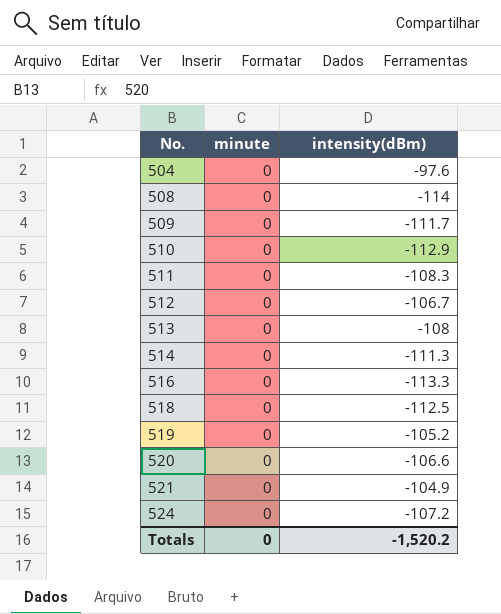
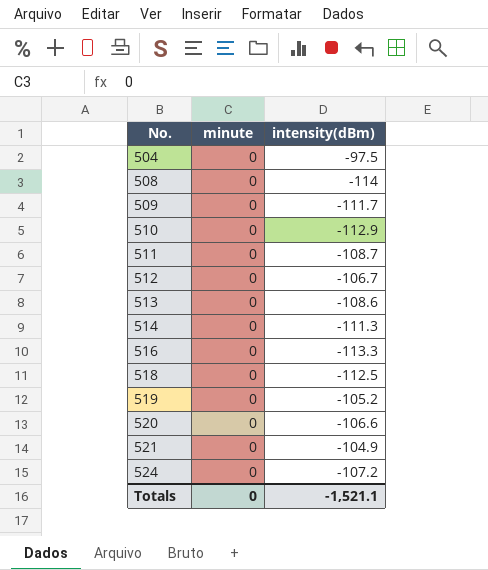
504 | intensity(dBm): -97.6 -> -97.5
511 | intensity(dBm): -108.3 -> -108.7
513 | intensity(dBm): -108 -> -108.6
Totals | intensity(dBm): -1,520.2 -> -1,521.1

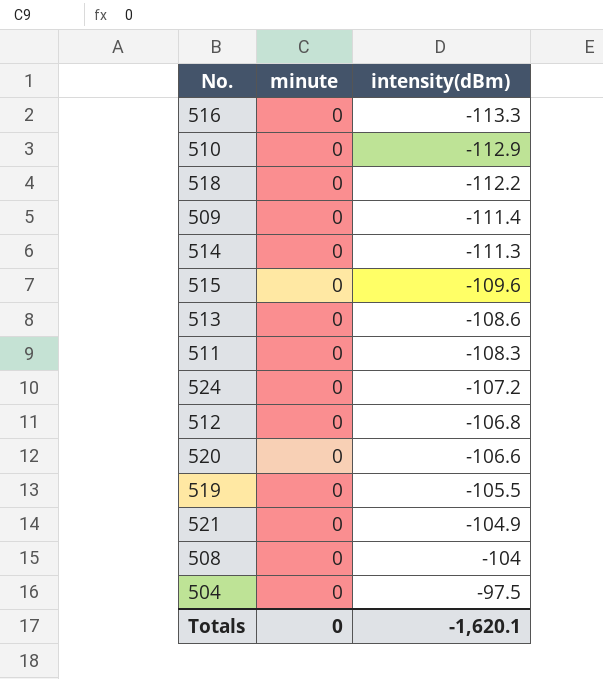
row order: No. ascending -> intensity(dBm) ascending
518 | intensity(dBm): -112.5 -> -112.2
509 | intensity(dBm): -111.7 -> -111.4
row 515: none -> 0 | -109.6
511 | intensity(dBm): -108.7 -> -108.3
512 | intensity(dBm): -106.7 -> -106.8
519 | intensity(dBm): -105.2 -> -105.5
508 | intensity(dBm): -114 -> -104
Totals | intensity(dBm): -1,521.1 -> -1,620.1

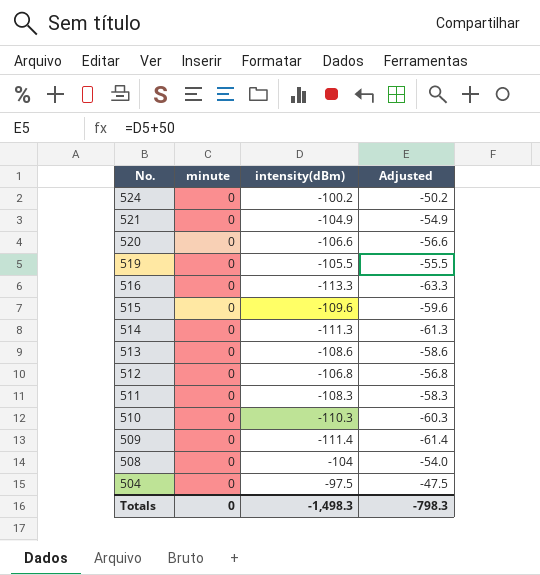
row order: intensity(dBm) ascending -> No. descending
column Adjusted | formula: none -> [intensity(dBm)] + 50
row 518: 0 | -112.2 -> none
524 | intensity(dBm): -107.2 -> -100.2
510 | intensity(dBm): -112.9 -> -110.3
Totals | intensity(dBm): -1,620.1 -> -1,498.3

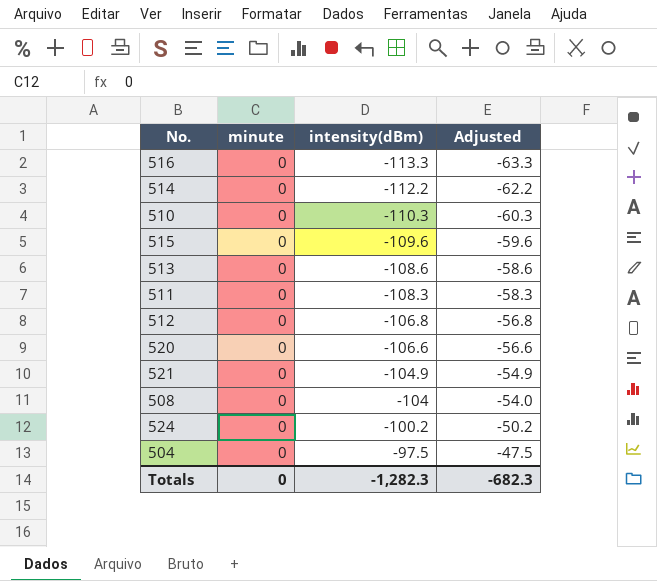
row order: No. descending -> intensity(dBm) ascending
row 519: 0 | -105.5 | -55.5 -> none
row 509: 0 | -111.4 | -61.4 -> none
514 | intensity(dBm): -111.3 -> -112.2
514 | Adjusted: -61.3 -> -62.2
Totals | intensity(dBm): -1,498.3 -> -1,282.3
Totals | Adjusted: -798.3 -> -682.3

